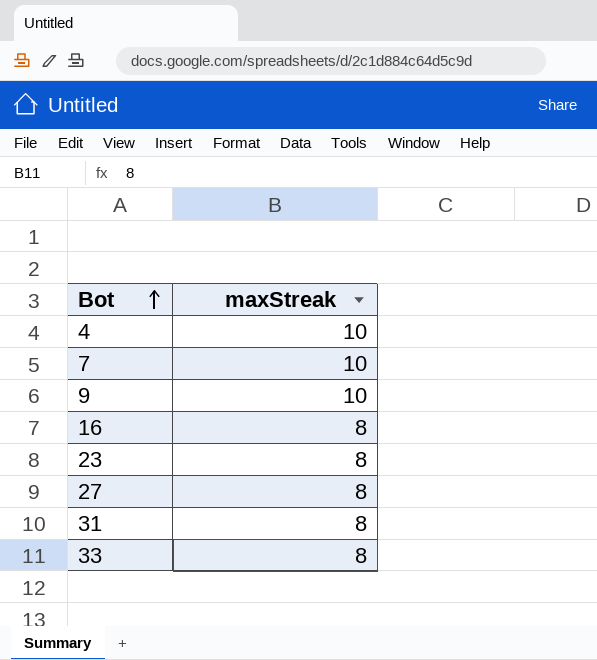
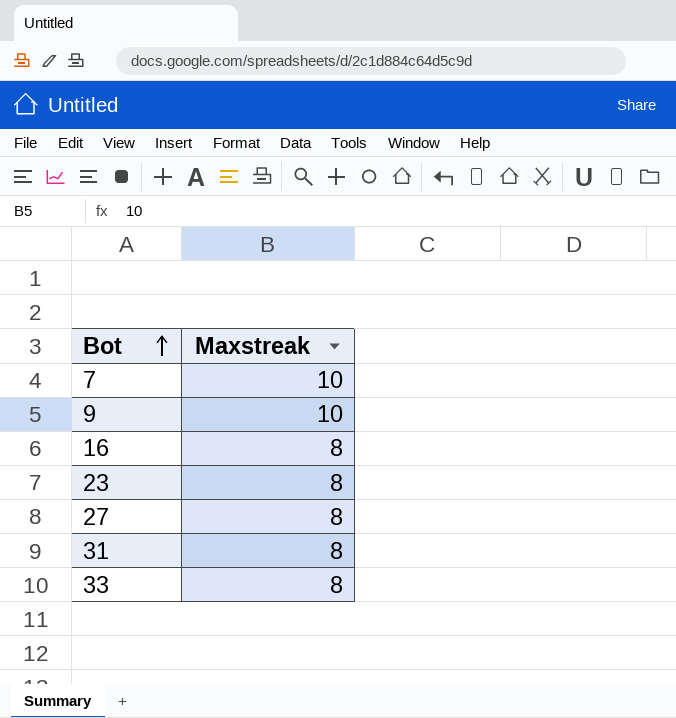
column name: maxStreak -> Maxstreak
row 4: 10 -> none

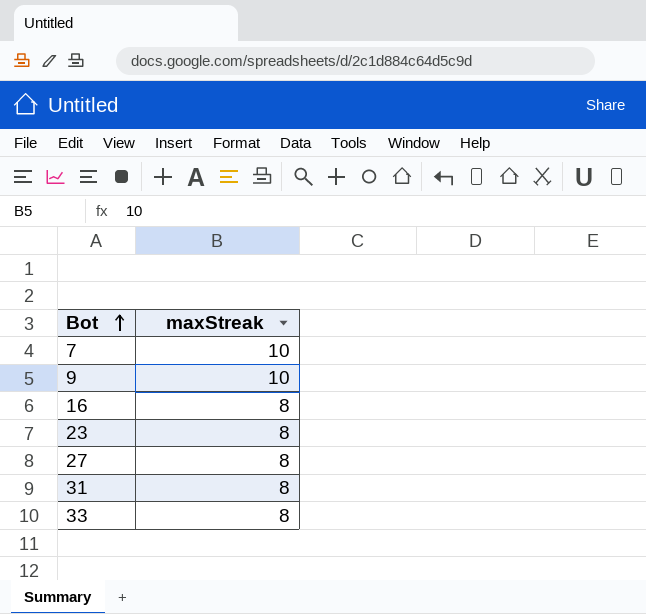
column name: Maxstreak -> maxStreak

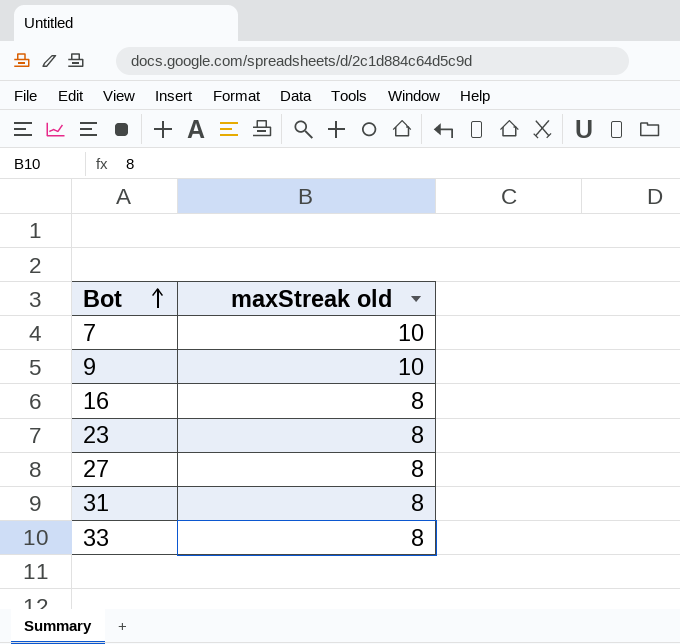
column name: maxStreak -> maxStreak old

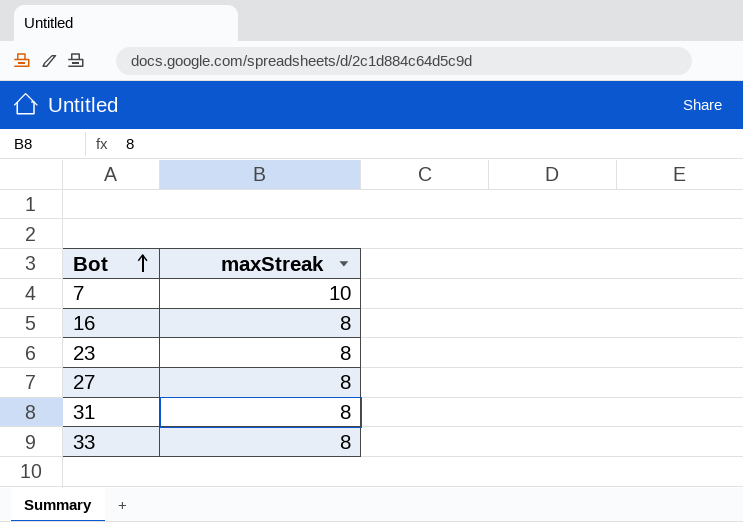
column name: maxStreak old -> maxStreak
row 9: 10 -> none

